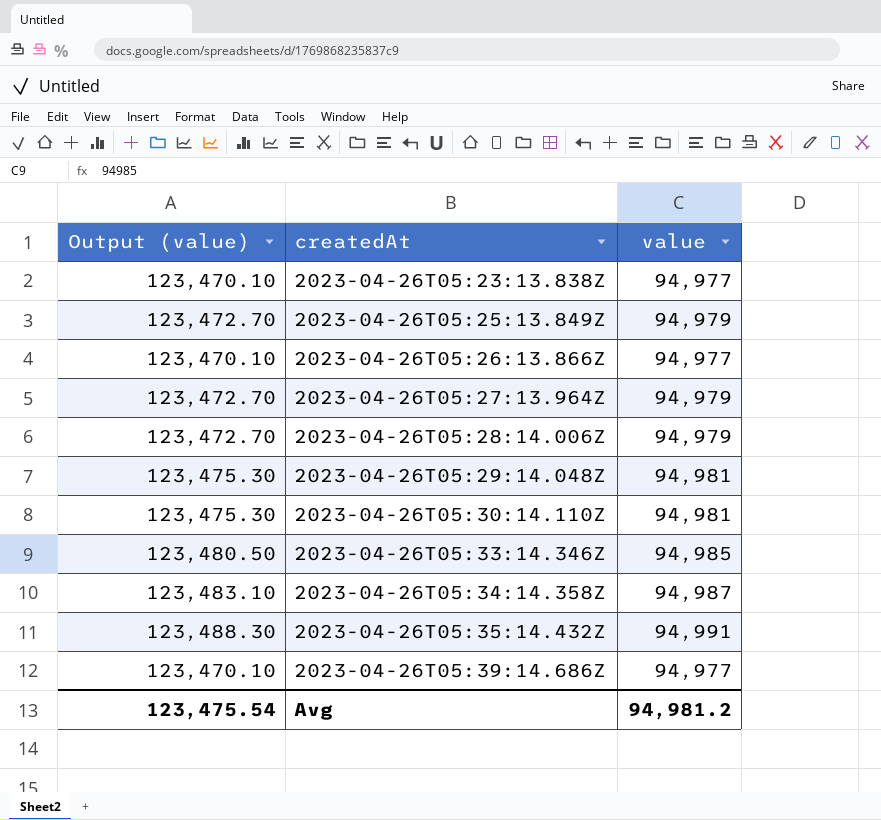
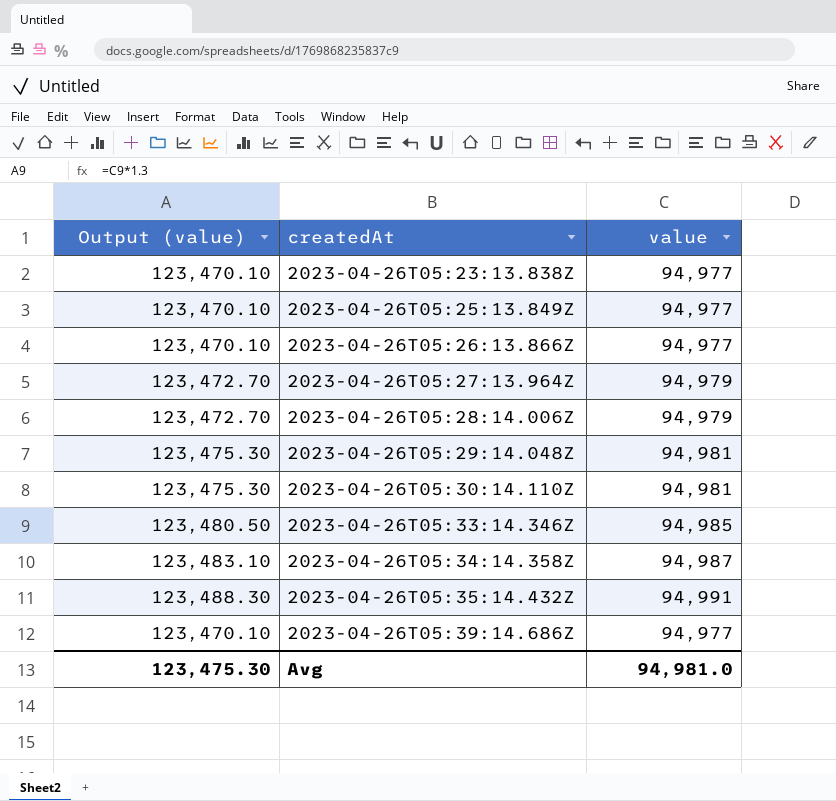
2023-04-26T05:25:13.849Z | Output (value): 123,472.70 -> 123,470.10
2023-04-26T05:25:13.849Z | value: 94,979 -> 94,977
Avg | Output (value): 123,475.54 -> 123,475.30
Avg | value: 94,981.2 -> 94,981.0

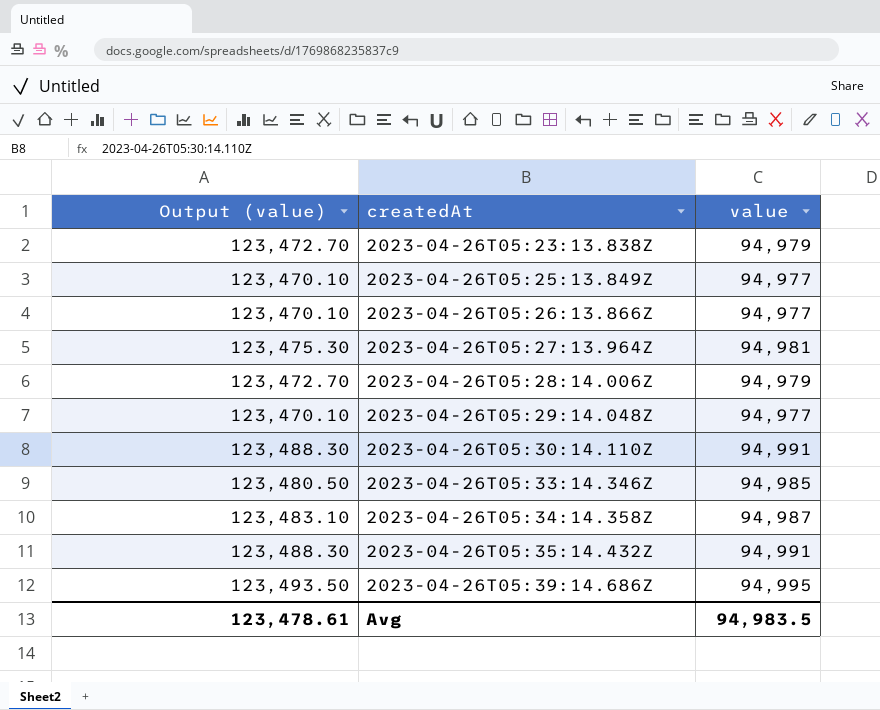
2023-04-26T05:23:13.838Z | Output (value): 123,470.10 -> 123,472.70
2023-04-26T05:23:13.838Z | value: 94,977 -> 94,979
2023-04-26T05:27:13.964Z | Output (value): 123,472.70 -> 123,475.30
2023-04-26T05:27:13.964Z | value: 94,979 -> 94,981
2023-04-26T05:29:14.048Z | Output (value): 123,475.30 -> 123,470.10
2023-04-26T05:29:14.048Z | value: 94,981 -> 94,977
2023-04-26T05:30:14.110Z | Output (value): 123,475.30 -> 123,488.30
2023-04-26T05:30:14.110Z | value: 94,981 -> 94,991
2023-04-26T05:39:14.686Z | Output (value): 123,470.10 -> 123,493.50
2023-04-26T05:39:14.686Z | value: 94,977 -> 94,995
Avg | Output (value): 123,475.30 -> 123,478.61
Avg | value: 94,981.0 -> 94,983.5

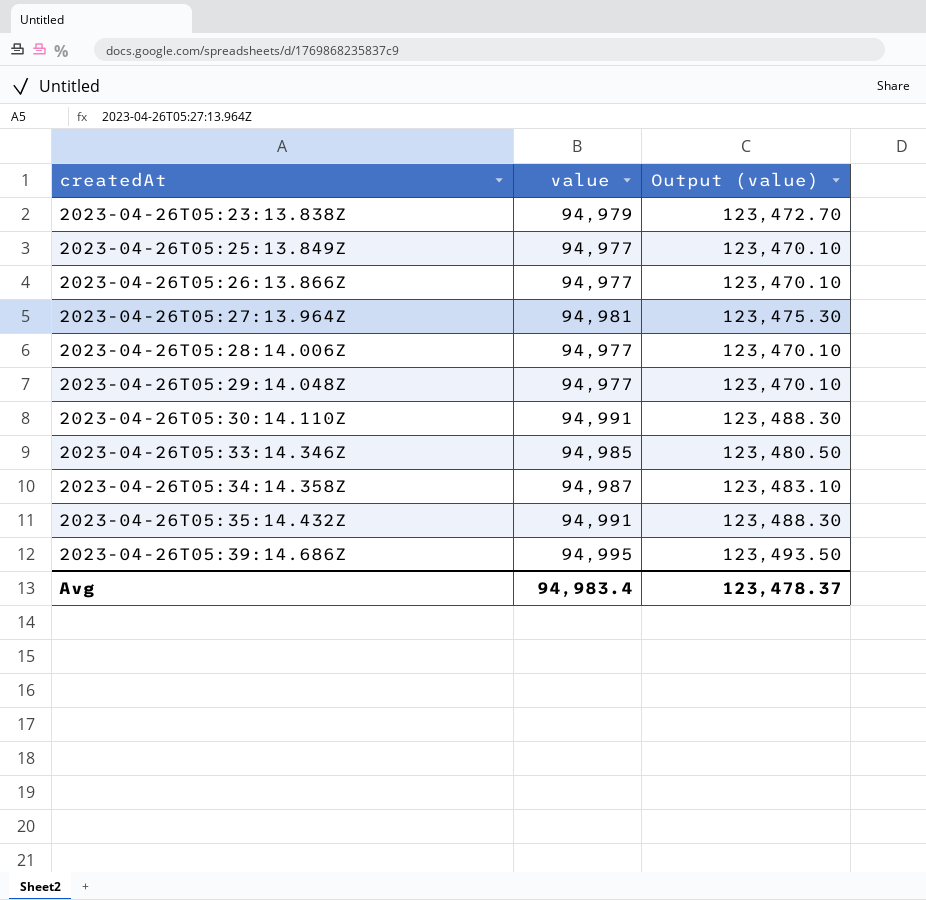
column Output (value) | position: 1 -> 3
2023-04-26T05:28:14.006Z | value: 94,979 -> 94,977
2023-04-26T05:28:14.006Z | Output (value): 123,472.70 -> 123,470.10
Avg | value: 94,983.5 -> 94,983.4
Avg | Output (value): 123,478.61 -> 123,478.37

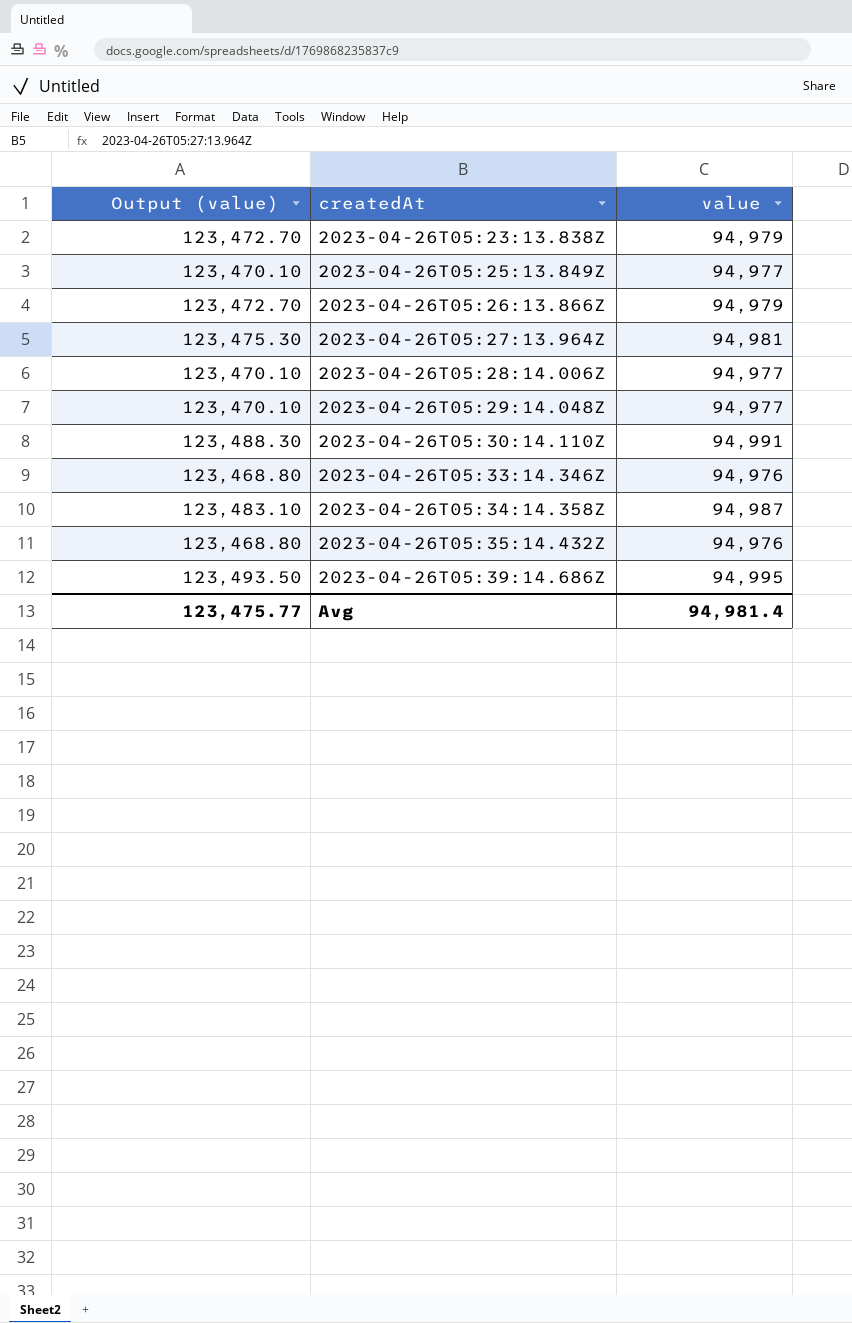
column Output (value) | position: 3 -> 1
2023-04-26T05:26:13.866Z | Output (value): 123,470.10 -> 123,472.70
2023-04-26T05:26:13.866Z | value: 94,977 -> 94,979
2023-04-26T05:33:14.346Z | Output (value): 123,480.50 -> 123,468.80
2023-04-26T05:33:14.346Z | value: 94,985 -> 94,976
2023-04-26T05:35:14.432Z | Output (value): 123,488.30 -> 123,468.80
2023-04-26T05:35:14.432Z | value: 94,991 -> 94,976
Avg | Output (value): 123,478.37 -> 123,475.77
Avg | value: 94,983.4 -> 94,981.4

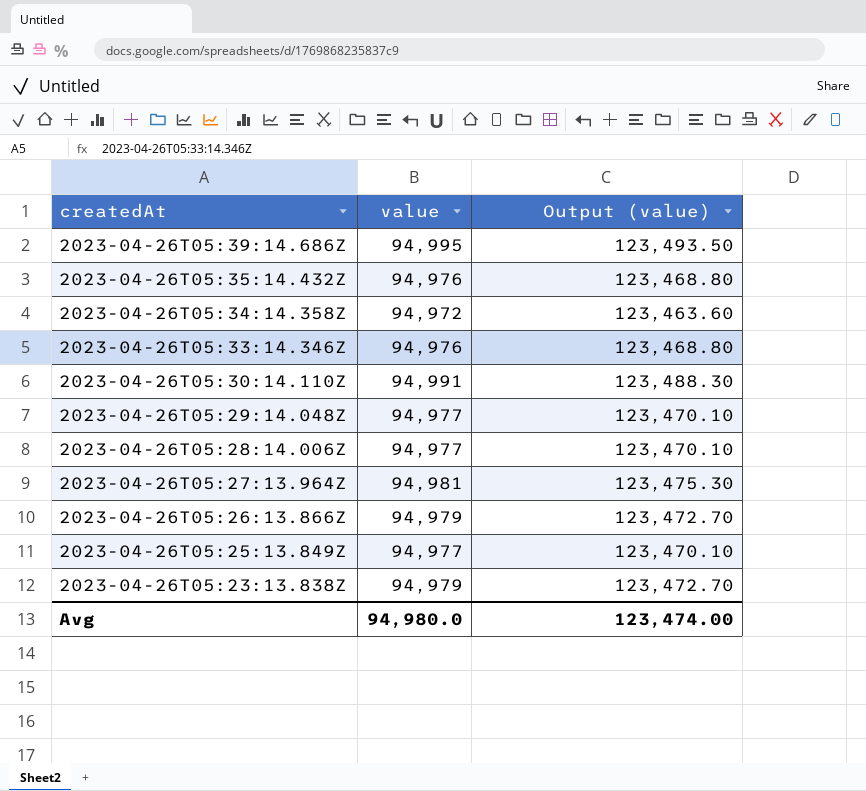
row order: createdAt ascending -> createdAt descending
column Output (value) | position: 1 -> 3
2023-04-26T05:34:14.358Z | value: 94,987 -> 94,972
2023-04-26T05:34:14.358Z | Output (value): 123,483.10 -> 123,463.60
Avg | value: 94,981.4 -> 94,980.0
Avg | Output (value): 123,475.77 -> 123,474.00

